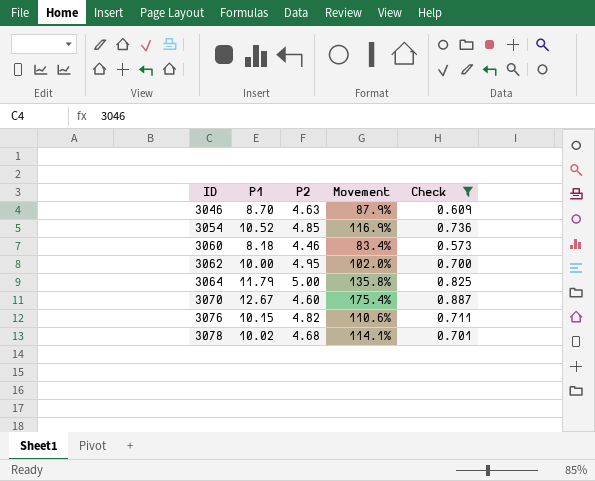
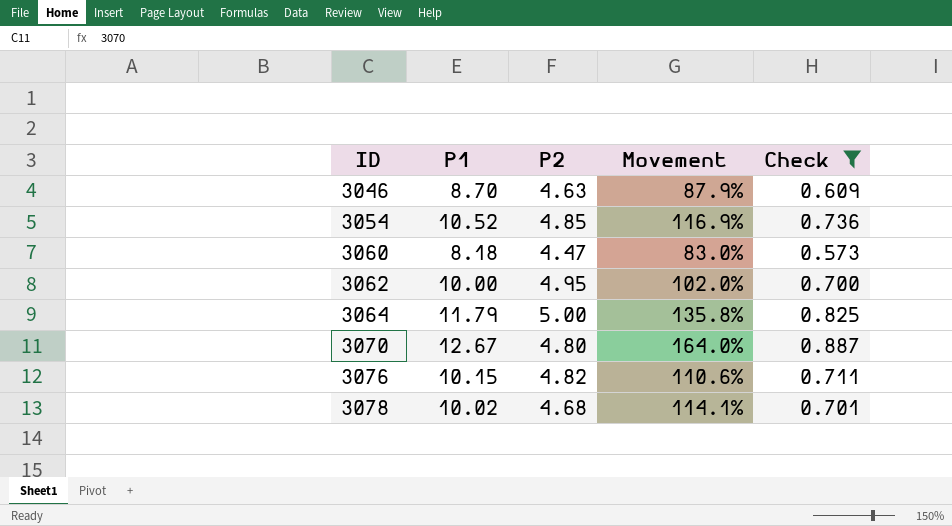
3060 | P2: 4.46 -> 4.47
3060 | Movement: 83.4% -> 83.0%
3070 | P2: 4.60 -> 4.80
3070 | Movement: 175.4% -> 164.0%

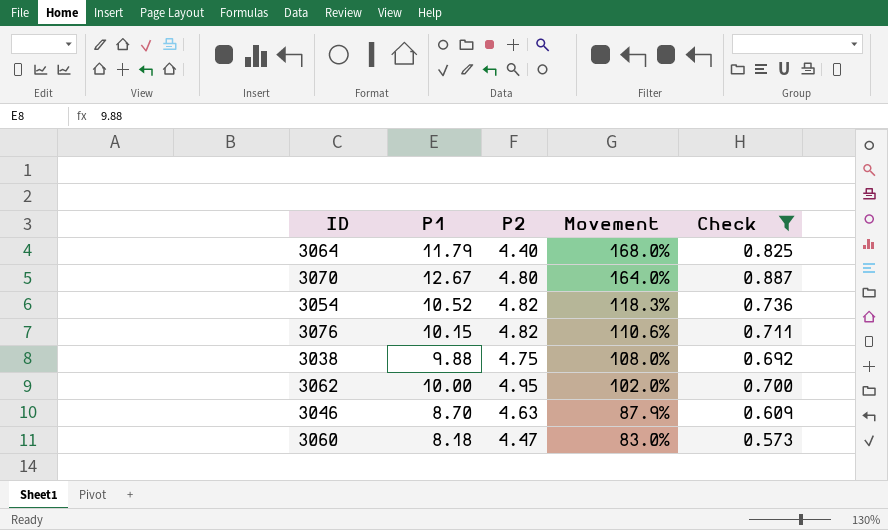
row order: ID ascending -> Movement descending
row 3078: 10.02 | 4.68 | 114.1% | 0.701 -> none
3064 | P2: 5.00 -> 4.40
3064 | Movement: 135.8% -> 168.0%
3054 | P2: 4.85 -> 4.82
3054 | Movement: 116.9% -> 118.3%
row 3038: none -> 9.88 | 4.75 | 108.0% | 0.692

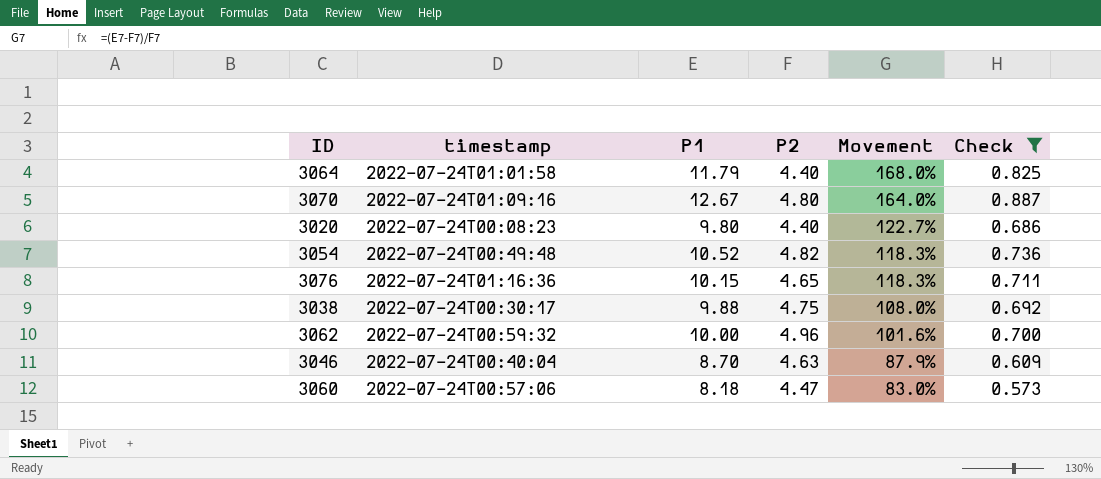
column timestamp | position: none -> 2
row 3020: none -> 2022-07-24T00:08:23 | 9.80 | 4.40 | 122.7% | 0.686
3076 | P2: 4.82 -> 4.65
3076 | Movement: 110.6% -> 118.3%
3062 | P2: 4.95 -> 4.96
3062 | Movement: 102.0% -> 101.6%

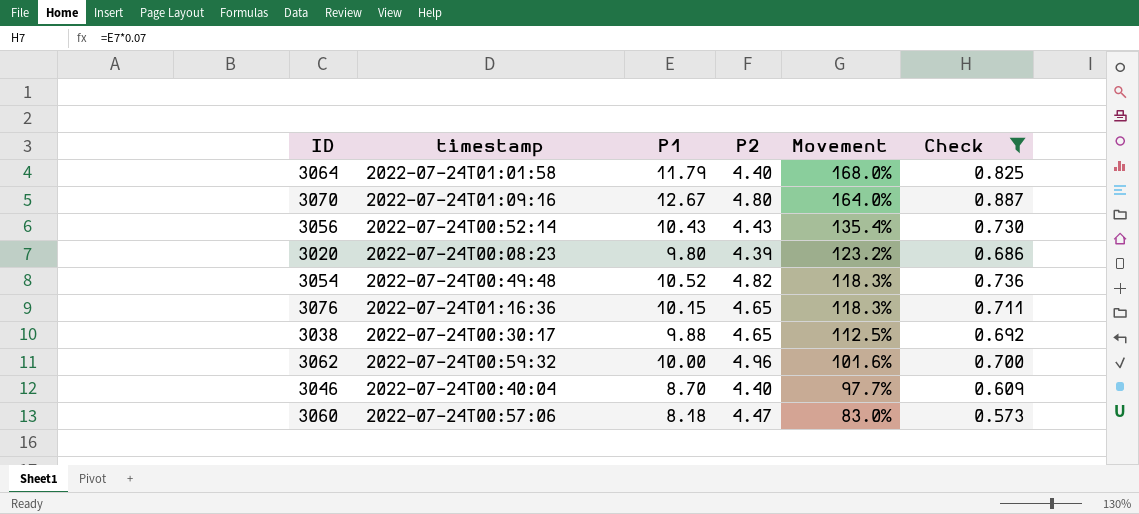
row 3056: none -> 2022-07-24T00:52:14 | 10.43 | 4.43 | 135.4% | 0.730
3020 | P2: 4.40 -> 4.39
3020 | Movement: 122.7% -> 123.2%
3038 | P2: 4.75 -> 4.65
3038 | Movement: 108.0% -> 112.5%
3046 | P2: 4.63 -> 4.40
3046 | Movement: 87.9% -> 97.7%

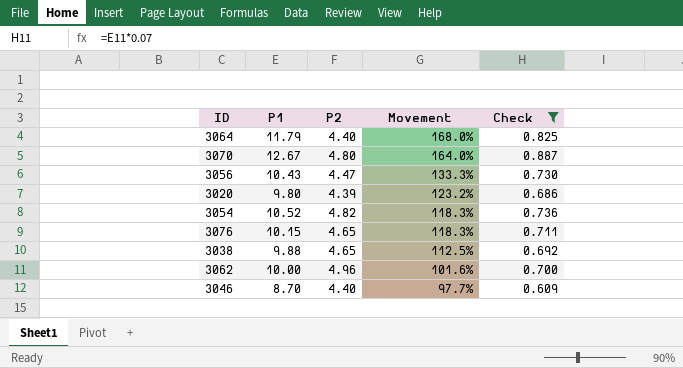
column timestamp | position: 2 -> none
row 3060: 2022-07-24T00:57:06 | 8.18 | 4.47 | 83.0% | 0.573 -> none
3056 | P2: 4.43 -> 4.47
3056 | Movement: 135.4% -> 133.3%

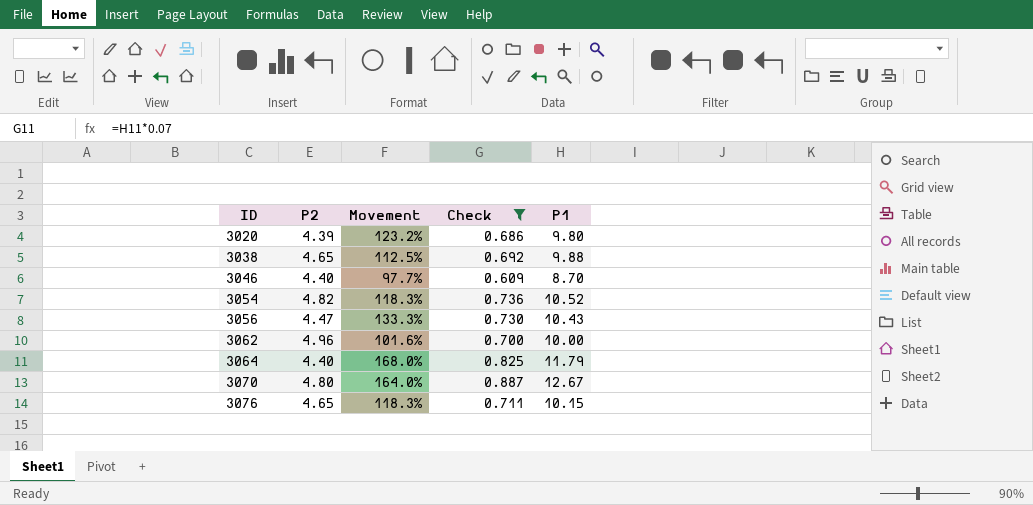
row order: Movement descending -> ID ascending
column P1 | position: 2 -> 5

